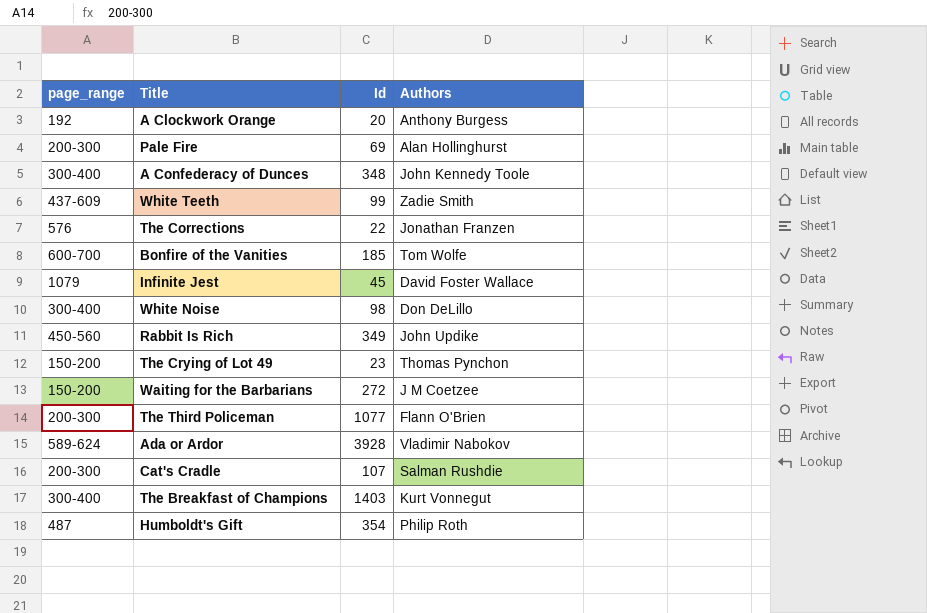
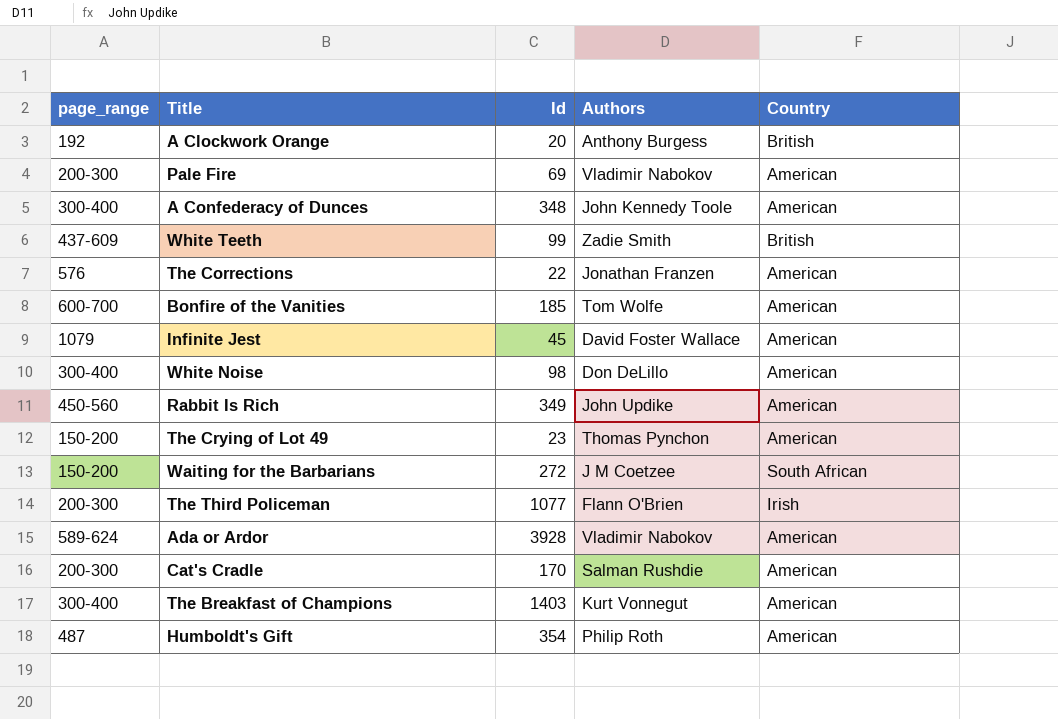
column Country | position: none -> 5
Pale Fire | Authors: Alan Hollinghurst -> Vladimir Nabokov
Cat's Cradle | Id: 107 -> 170

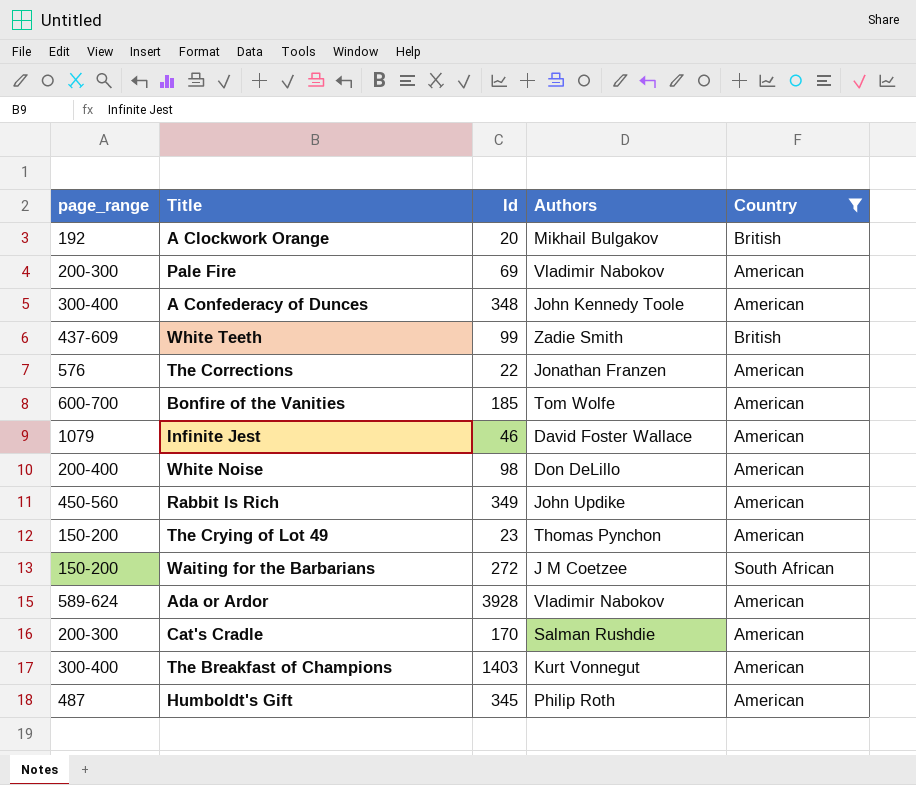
filter: none -> Country != Irish
A Clockwork Orange | Authors: Anthony Burgess -> Mikhail Bulgakov
Infinite Jest | Id: 45 -> 46
White Noise | page_range: 300-400 -> 200-400
Humboldt's Gift | Id: 354 -> 345

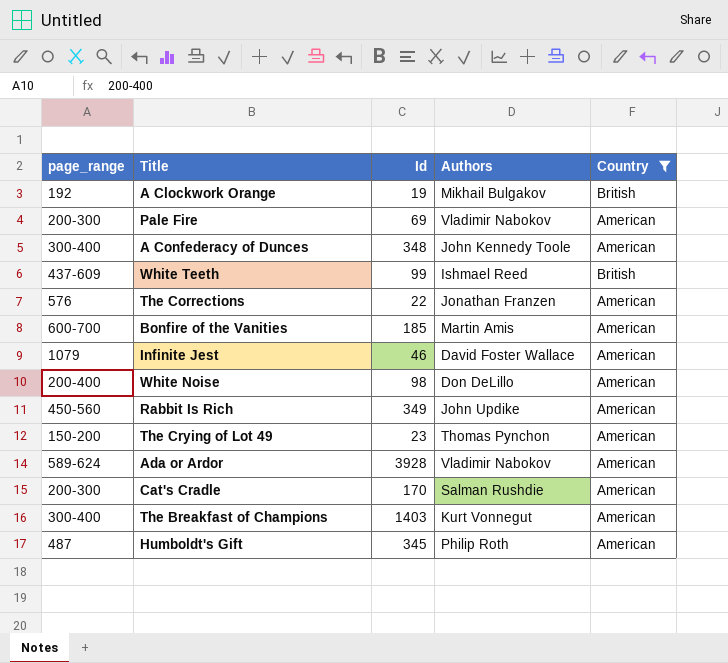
row Waiting for the Barbarians: 150-200 | 272 | J M Coetzee | South African -> none
A Clockwork Orange | Id: 20 -> 19
White Teeth | Authors: Zadie Smith -> Ishmael Reed
Bonfire of the Vanities | Authors: Tom Wolfe -> Martin Amis

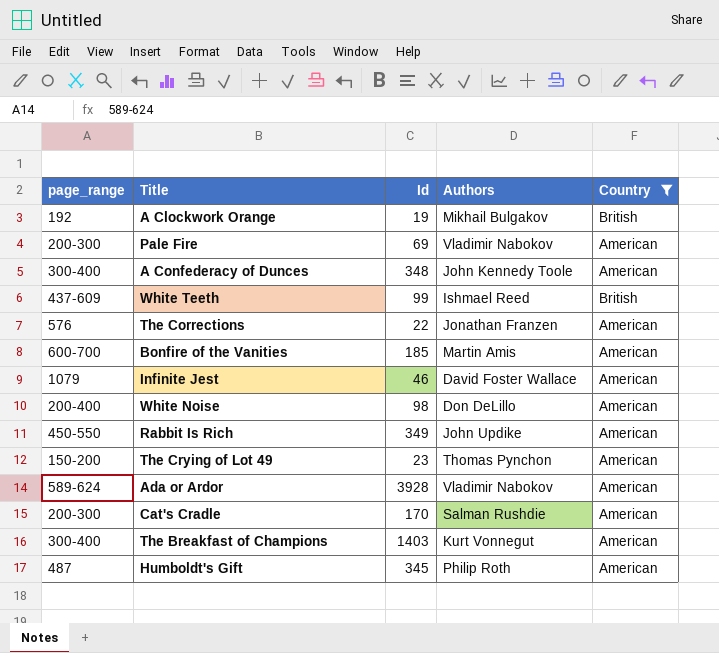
Rabbit Is Rich | page_range: 450-560 -> 450-550

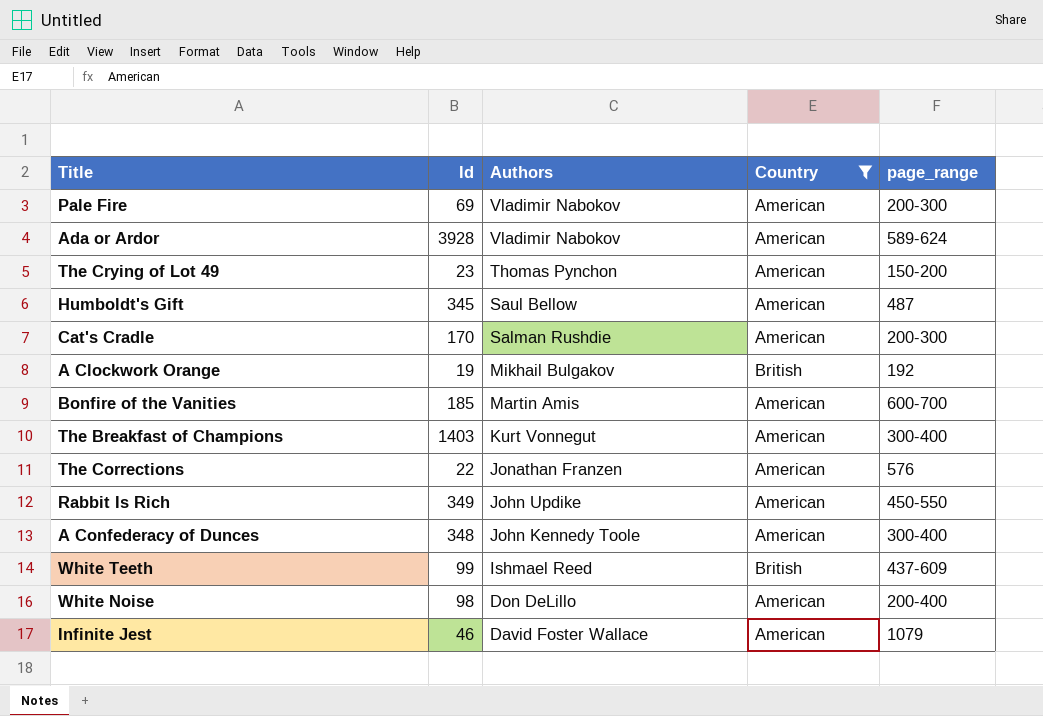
row order: none -> Authors descending
column page_range | position: 1 -> 5
Humboldt's Gift | Authors: Philip Roth -> Saul Bellow

